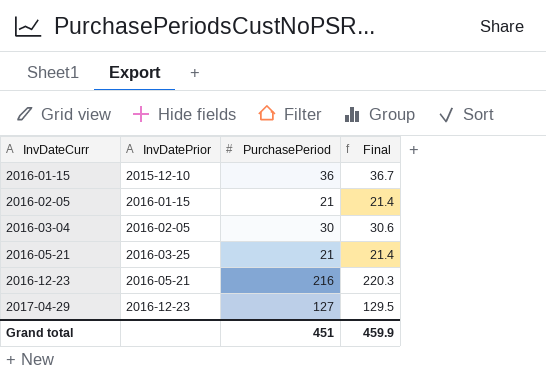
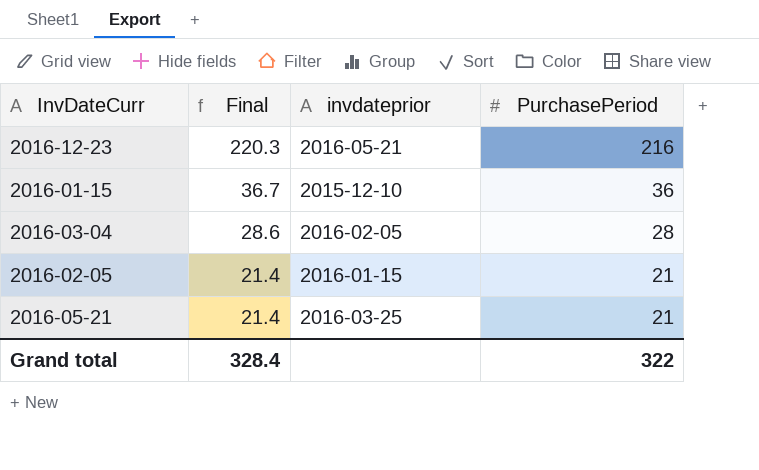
row order: InvDateCurr ascending -> Final descending
column Final | position: 4 -> 2
column name: InvDatePrior -> invdateprior
row 2017-04-29: 2016-12-23 | 127 | 129.5 -> none
2016-03-04 | Final: 30.6 -> 28.6
2016-03-04 | PurchasePeriod: 30 -> 28
Grand total | Final: 459.9 -> 328.4
Grand total | PurchasePeriod: 451 -> 322

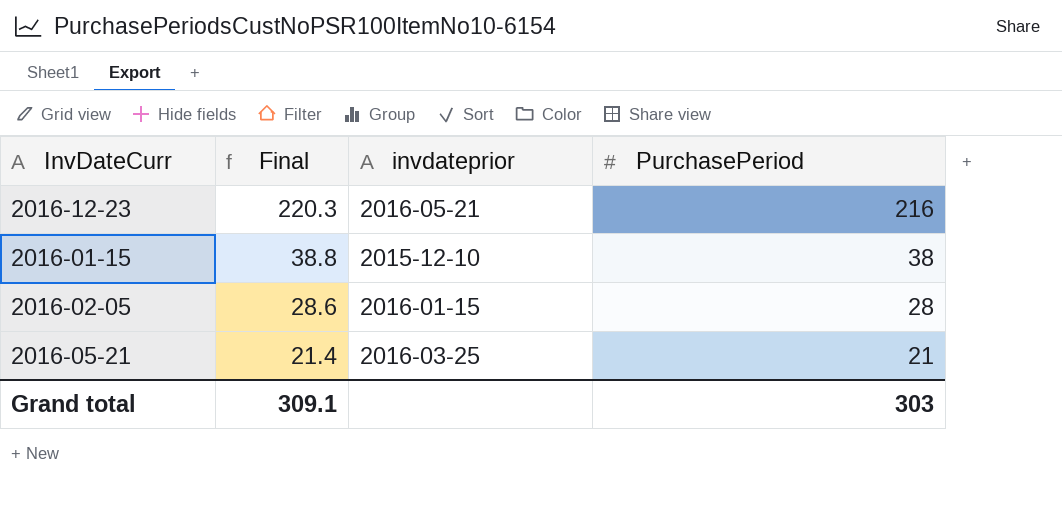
row 2016-03-04: 28.6 | 2016-02-05 | 28 -> none
2016-01-15 | Final: 36.7 -> 38.8
2016-01-15 | PurchasePeriod: 36 -> 38
2016-02-05 | Final: 21.4 -> 28.6
2016-02-05 | PurchasePeriod: 21 -> 28
Grand total | Final: 328.4 -> 309.1
Grand total | PurchasePeriod: 322 -> 303

